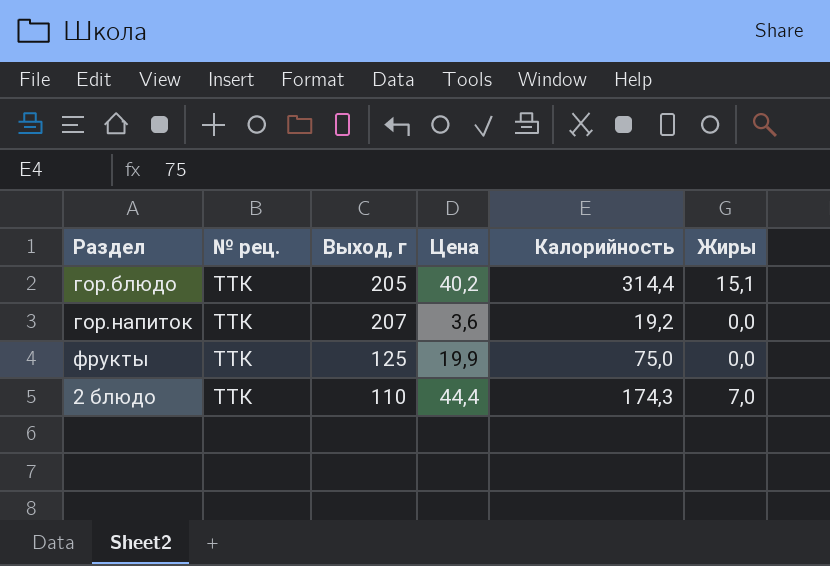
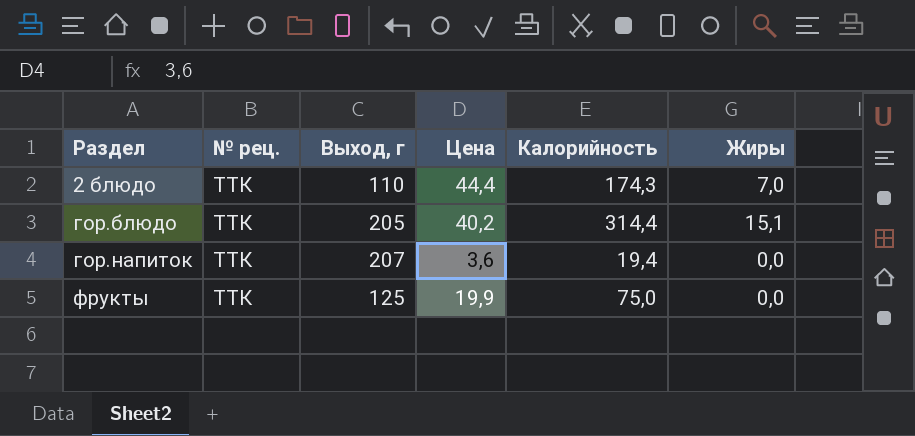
row order: none -> Раздел ascending
гор.напиток | Калорийность: 19,2 -> 19,4

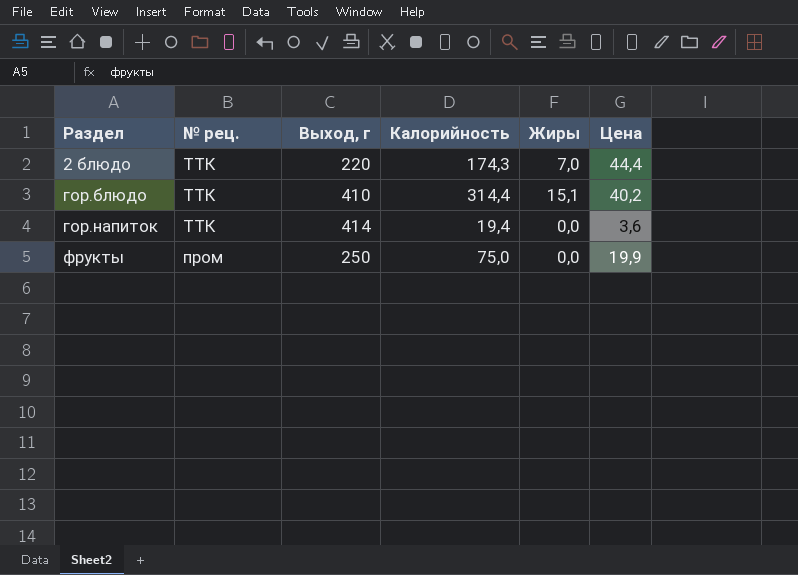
column Цена | position: 4 -> 6
2 блюдо | Выход, г: 110 -> 220
гор.блюдо | Выход, г: 205 -> 410
гор.напиток | Выход, г: 207 -> 414
фрукты | № рец.: ТТК -> пром
фрукты | Выход, г: 125 -> 250

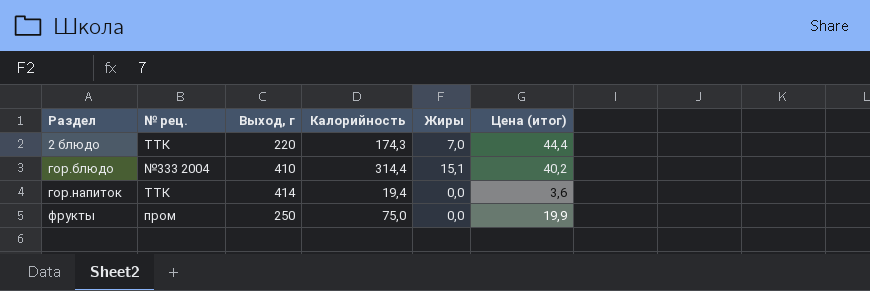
column name: Цена -> Цена (итог)
гор.блюдо | № рец.: ТТК -> №333 2004

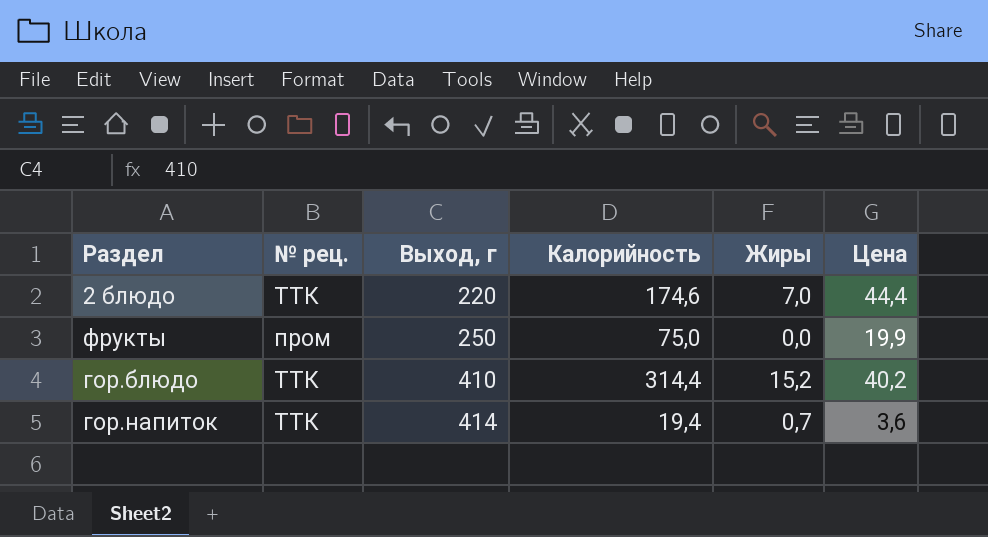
row order: Раздел ascending -> Выход, г ascending
column name: Цена (итог) -> Цена
2 блюдо | Калорийность: 174,3 -> 174,6
гор.блюдо | № рец.: №333 2004 -> ТТК
гор.блюдо | Жиры: 15,1 -> 15,2
гор.напиток | Жиры: 0,0 -> 0,7

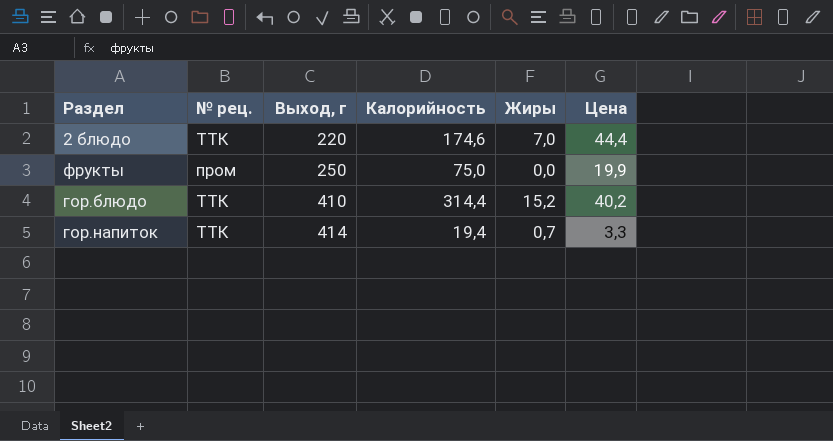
гор.напиток | Цена: 3,6 -> 3,3

